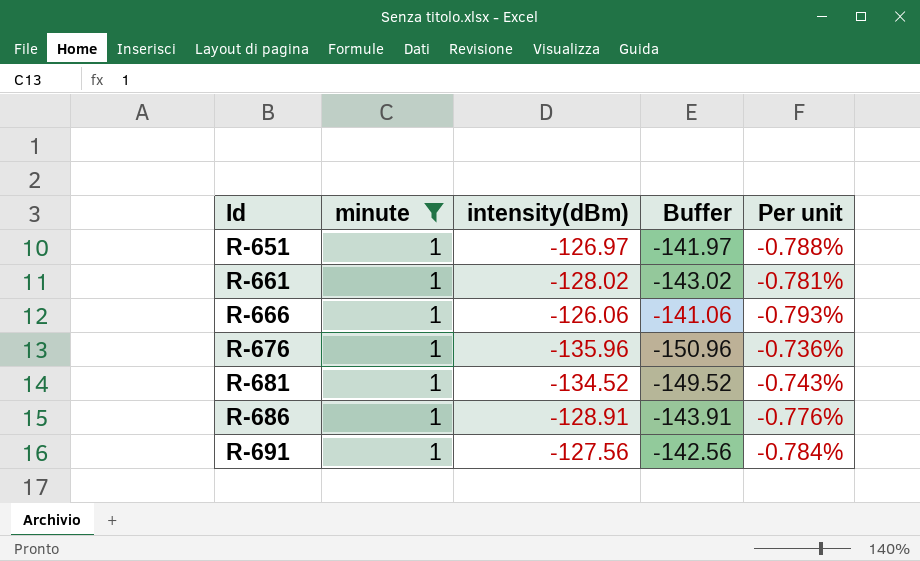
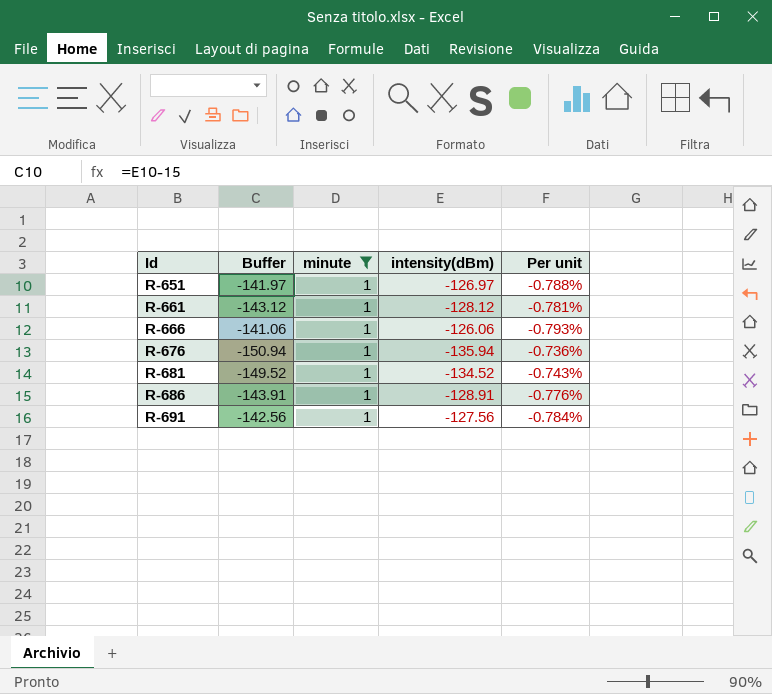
column Buffer | position: 4 -> 2
R-661 | Buffer: -143.02 -> -143.12
R-661 | intensity(dBm): -128.02 -> -128.12
R-676 | Buffer: -150.96 -> -150.94
R-676 | intensity(dBm): -135.96 -> -135.94

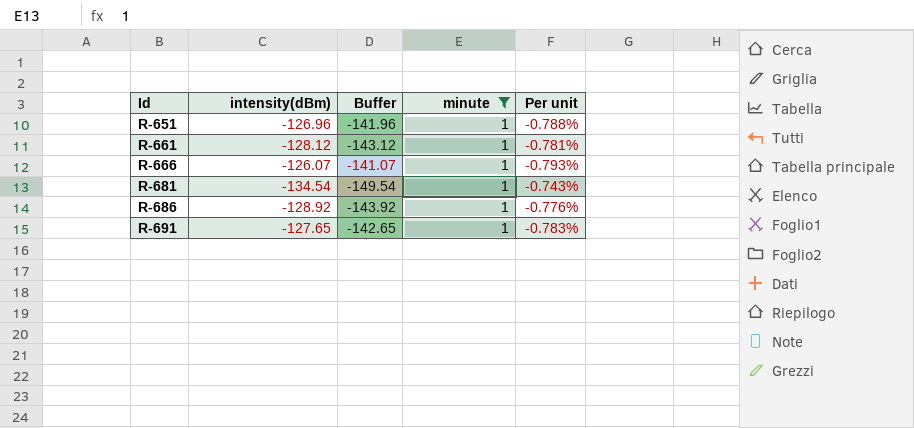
column intensity(dBm) | position: 4 -> 2
row R-676: -150.94 | 1 | -135.94 | -0.736% -> none
R-651 | intensity(dBm): -126.97 -> -126.96
R-651 | Buffer: -141.97 -> -141.96
R-666 | intensity(dBm): -126.06 -> -126.07
R-666 | Buffer: -141.06 -> -141.07
R-681 | intensity(dBm): -134.52 -> -134.54
R-681 | Buffer: -149.52 -> -149.54
R-686 | intensity(dBm): -128.91 -> -128.92
R-686 | Buffer: -143.91 -> -143.92
R-691 | intensity(dBm): -127.56 -> -127.65
R-691 | Buffer: -142.56 -> -142.65
R-691 | Per unit: -0.784% -> -0.783%

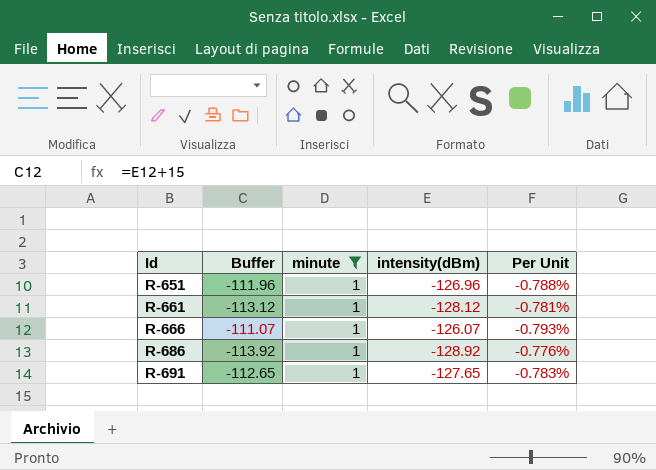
column Buffer | formula: [intensity(dBm)] - 15 -> [intensity(dBm)] + 15
column intensity(dBm) | position: 2 -> 4
column name: Per unit -> Per Unit
row R-681: -134.54 | -149.54 | 1 | -0.743% -> none

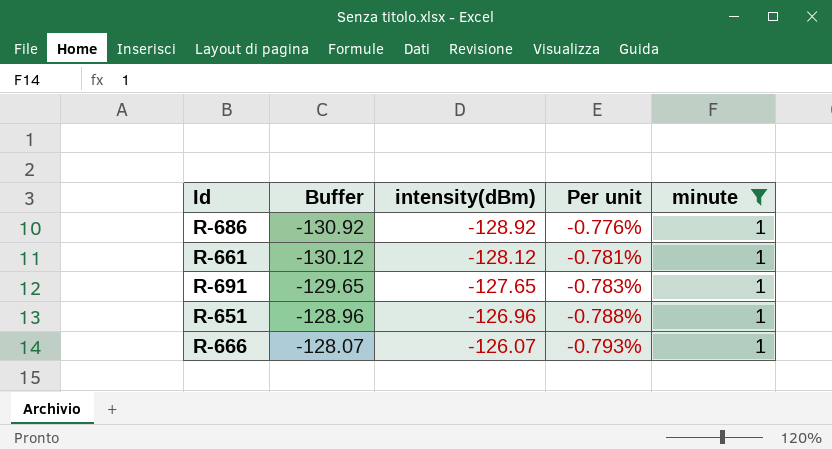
row order: Id ascending -> Buffer ascending
column Buffer | formula: [intensity(dBm)] + 15 -> [intensity(dBm)] - 2
column name: Per Unit -> Per unit
column minute | position: 3 -> 5

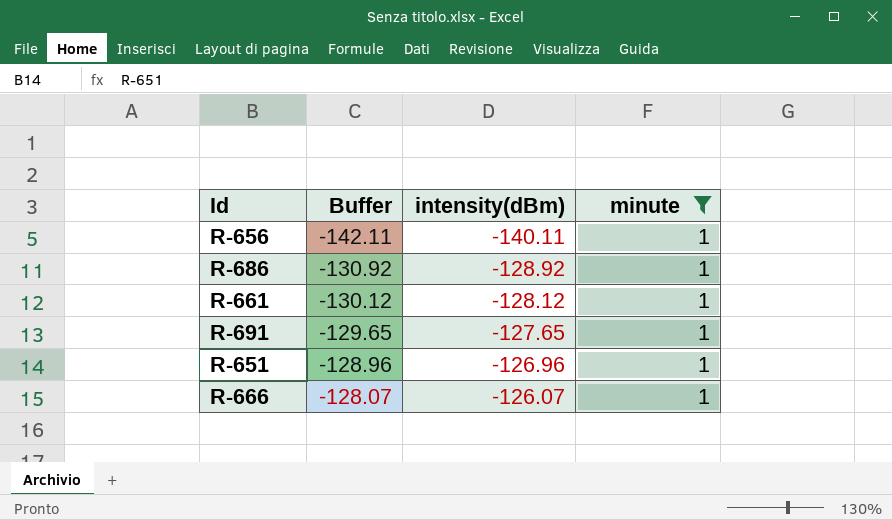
column Per unit | formula: [minute] / [intensity(dBm)] -> none
row R-656: none -> -142.11 | -140.11 | 1

